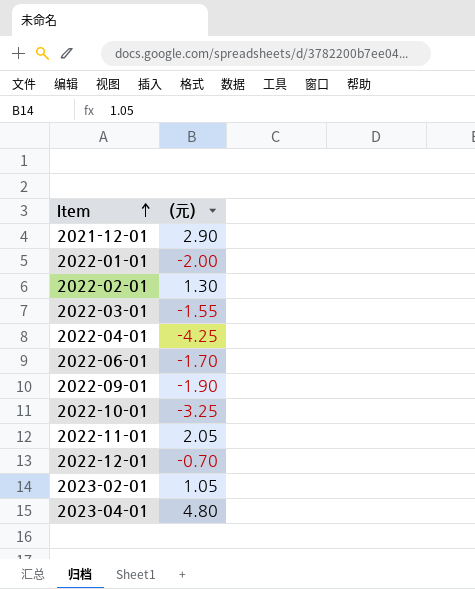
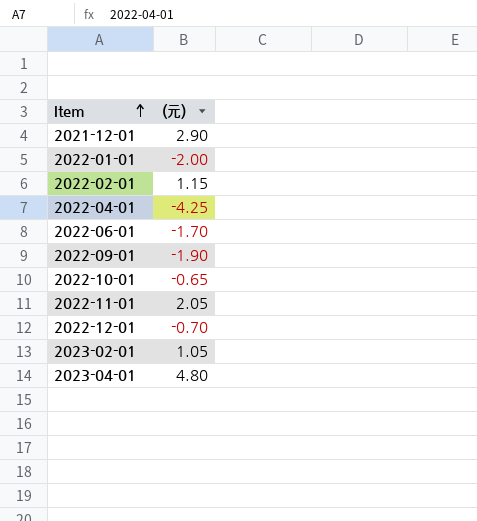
row 2022-03-01: -1.55 -> none
2022-02-01 | (元): 1.30 -> 1.15
2022-10-01 | (元): -3.25 -> -0.65

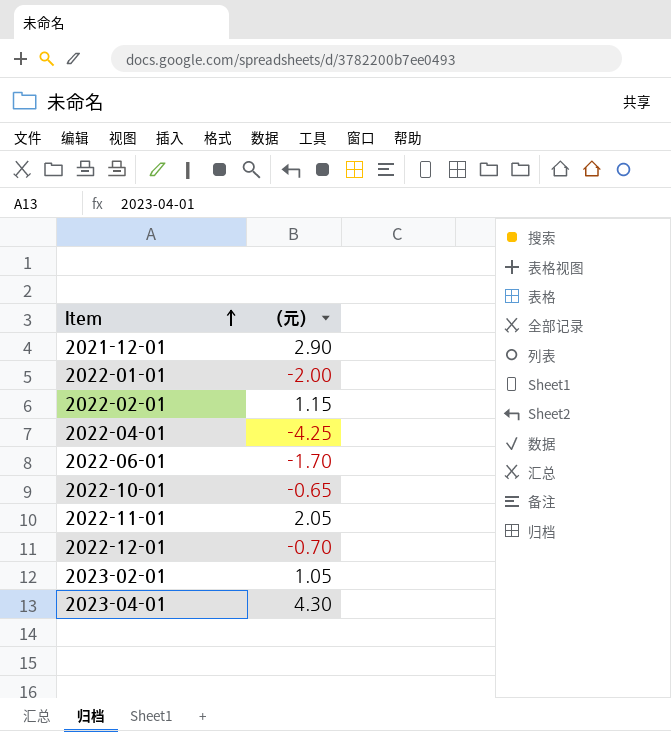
row 2022-09-01: -1.90 -> none
2023-04-01 | (元): 4.80 -> 4.30

